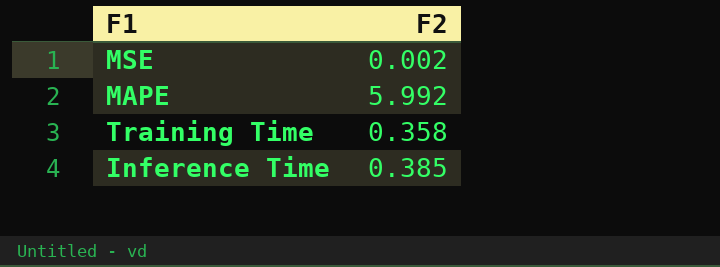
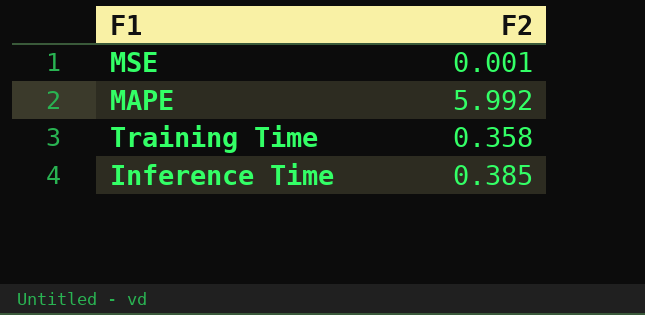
MSE | F2: 0.002 -> 0.001

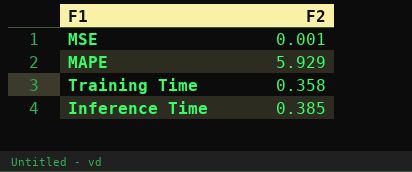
MAPE | F2: 5.992 -> 5.929

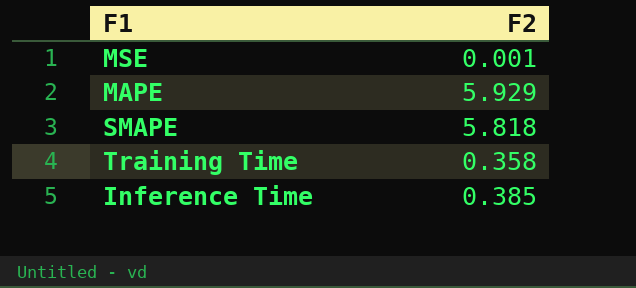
row SMAPE: none -> 5.818

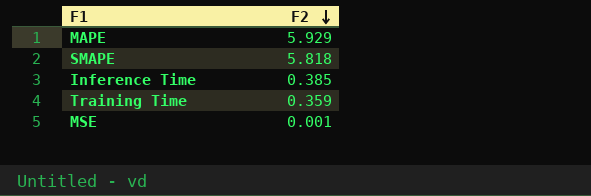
row order: none -> F2 descending
Training Time | F2: 0.358 -> 0.359

